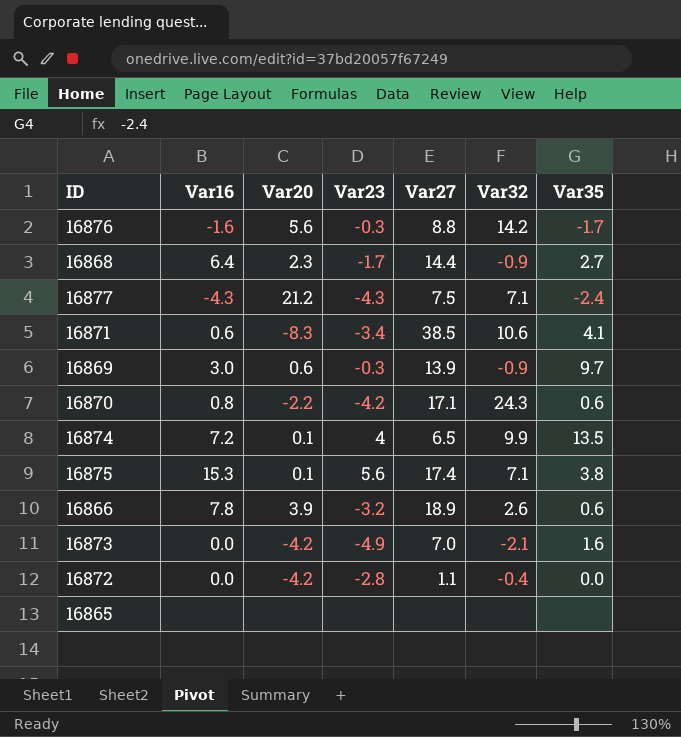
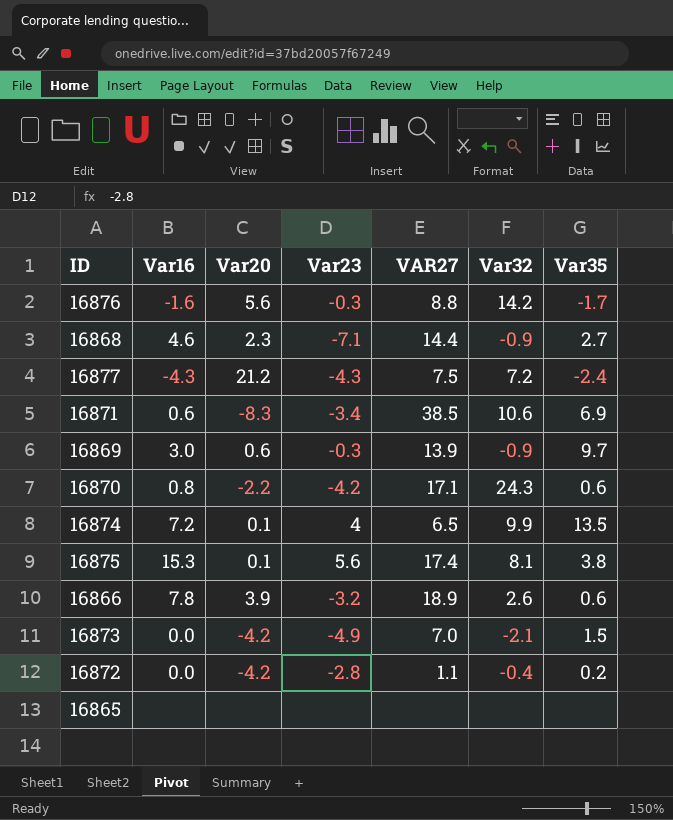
column name: Var27 -> VAR27
16868 | Var16: 6.4 -> 4.6
16868 | Var23: -1.7 -> -7.1
16877 | Var32: 7.1 -> 7.2
16871 | Var35: 4.1 -> 6.9
16875 | Var32: 7.1 -> 8.1
16873 | Var35: 1.6 -> 1.5
16872 | Var35: 0.0 -> 0.2

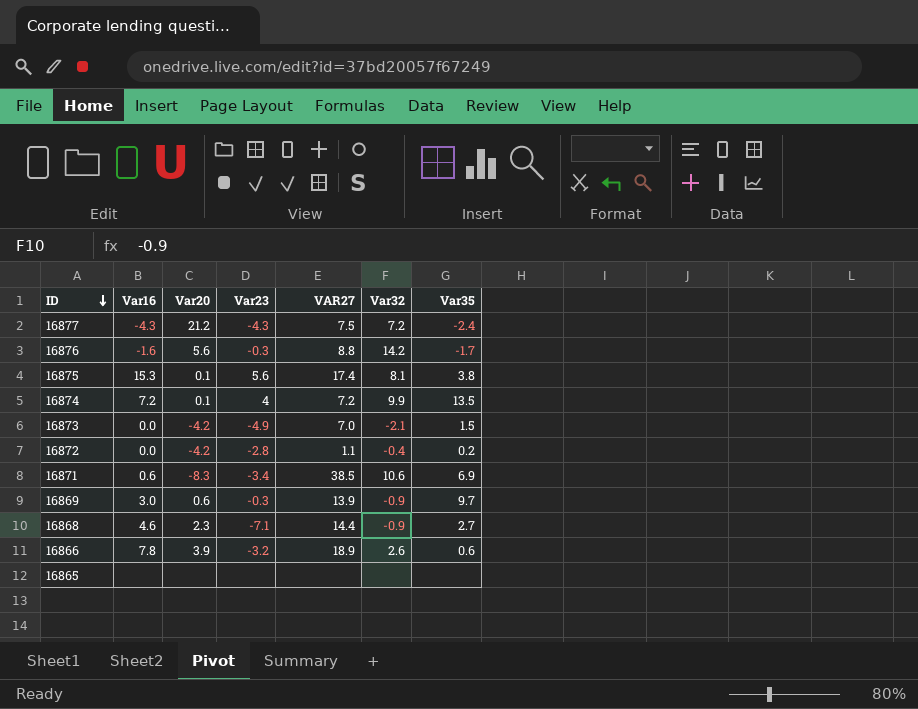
row order: none -> ID descending
row 16870: 0.8 | -2.2 | -4.2 | 17.1 | 24.3 | 0.6 -> none
16874 | VAR27: 6.5 -> 7.2

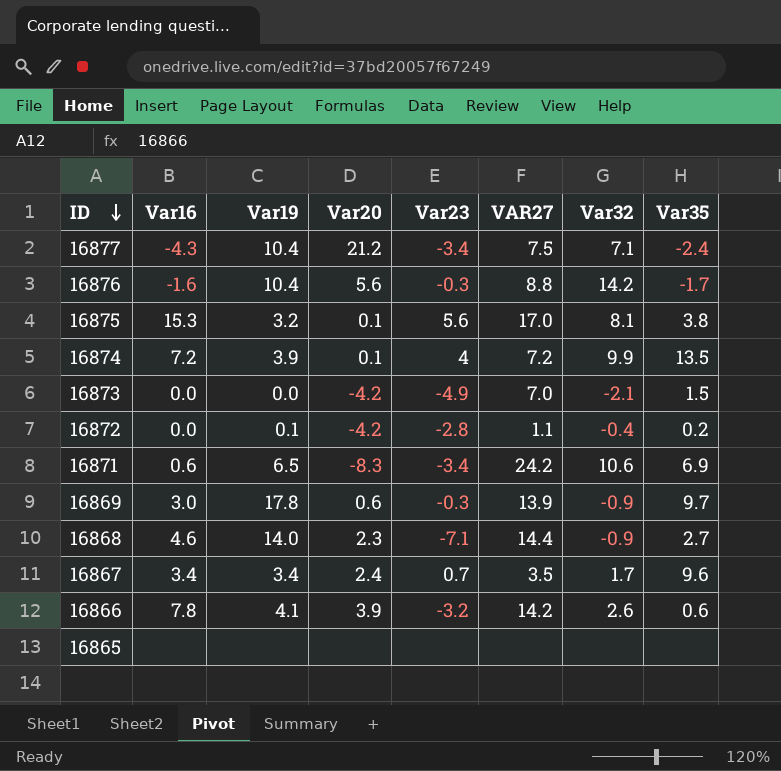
column Var19 | position: none -> 3
16877 | Var23: -4.3 -> -3.4
16877 | Var32: 7.2 -> 7.1
16875 | VAR27: 17.4 -> 17.0
16871 | VAR27: 38.5 -> 24.2
row 16867: none -> 3.4 | 3.4 | 2.4 | 0.7 | 3.5 | 1.7 | 9.6
16866 | VAR27: 18.9 -> 14.2

